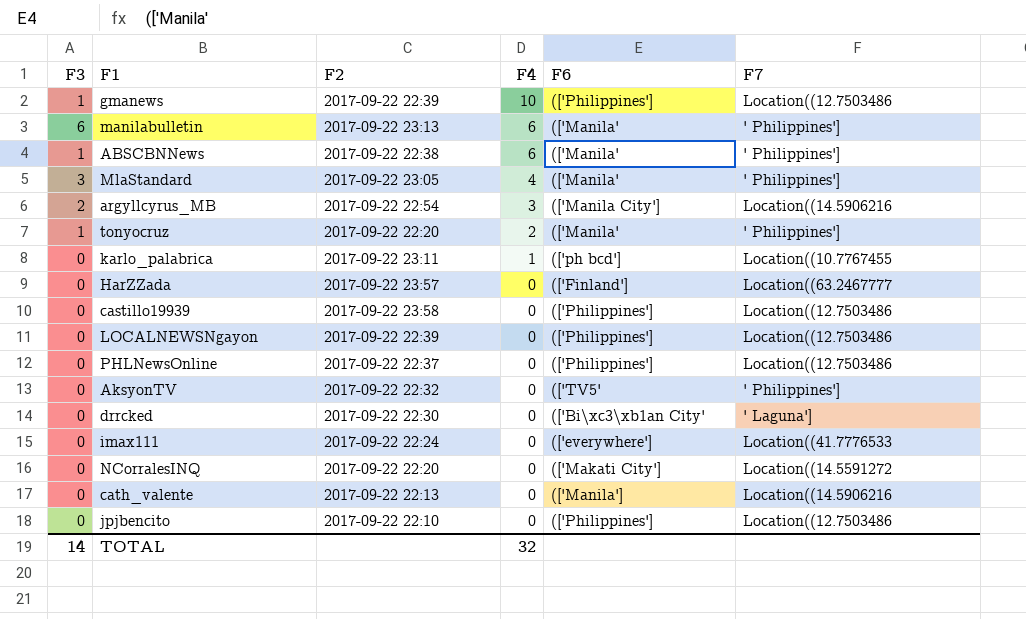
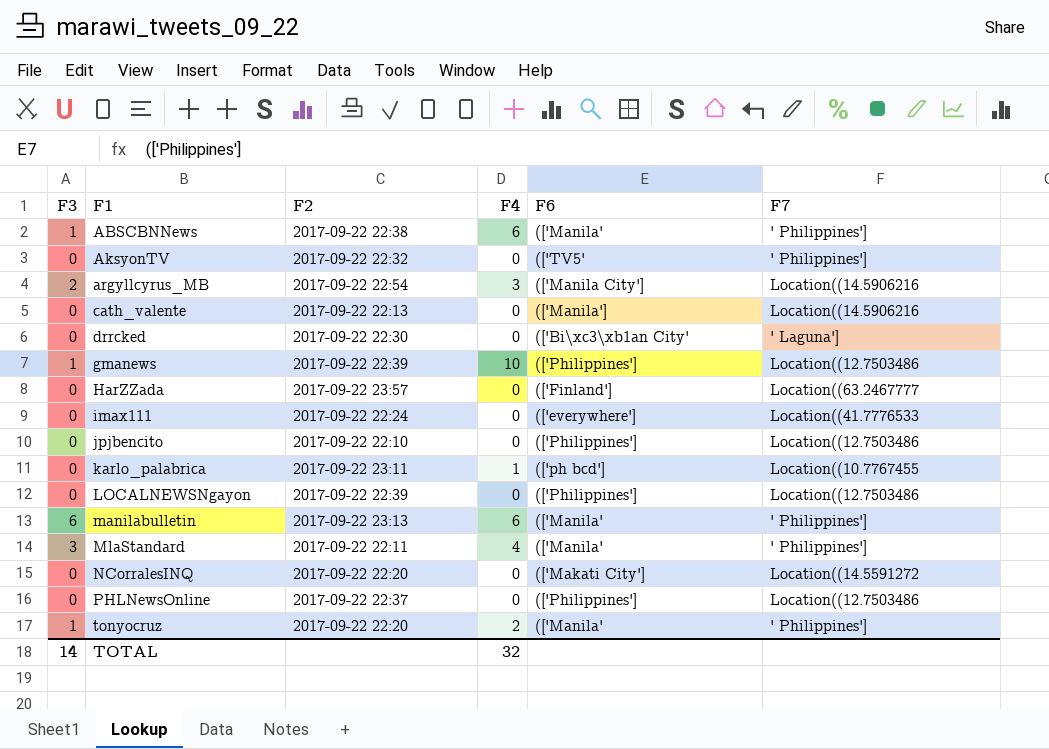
row order: F4 descending -> F1 ascending
row castillo19939: 0 | 2017-09-22 23:58 | 0 | (['Philippines'] | Location((12.7503486 -> none
MlaStandard | F2: 2017-09-22 23:05 -> 2017-09-22 22:11

